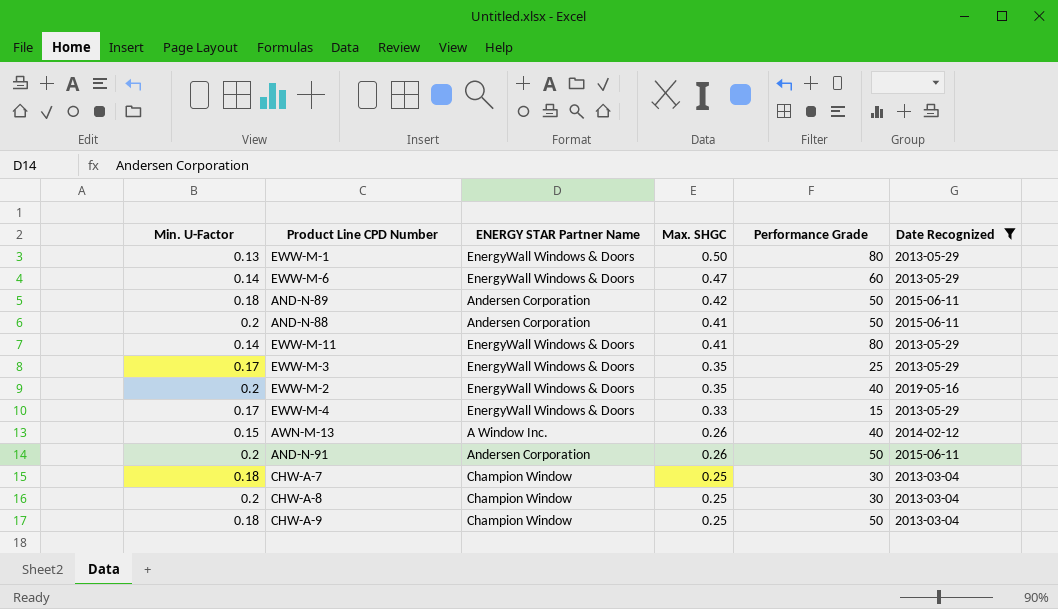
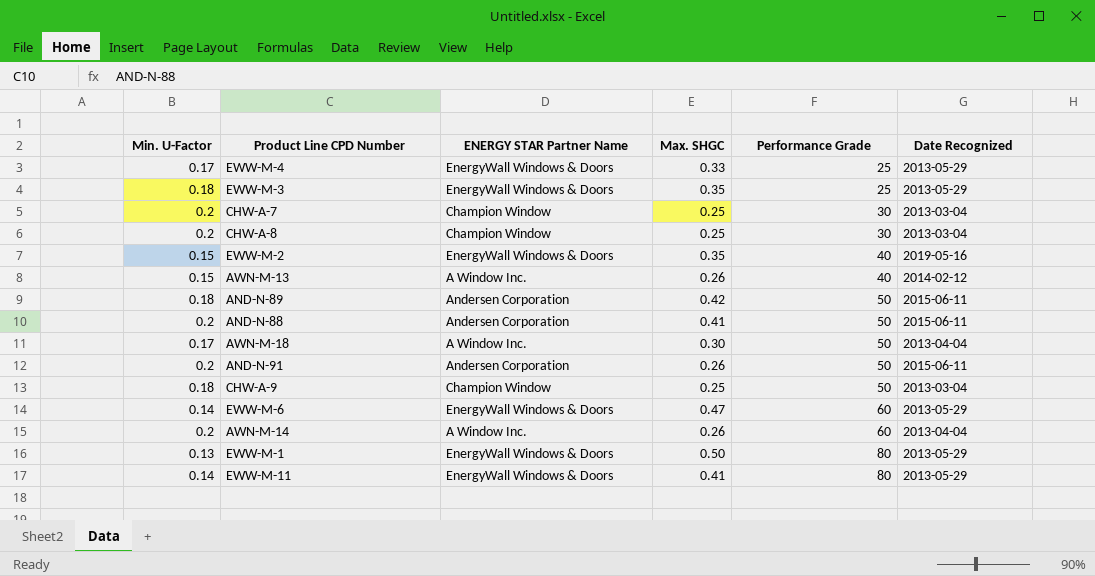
filter: Date Recognized != 2013-04-04 -> none
row order: Max. SHGC descending -> Performance Grade ascending
EWW-M-4 | Performance Grade: 15 -> 25
EWW-M-3 | Min. U-Factor: 0.17 -> 0.18
CHW-A-7 | Min. U-Factor: 0.18 -> 0.2
EWW-M-2 | Min. U-Factor: 0.2 -> 0.15

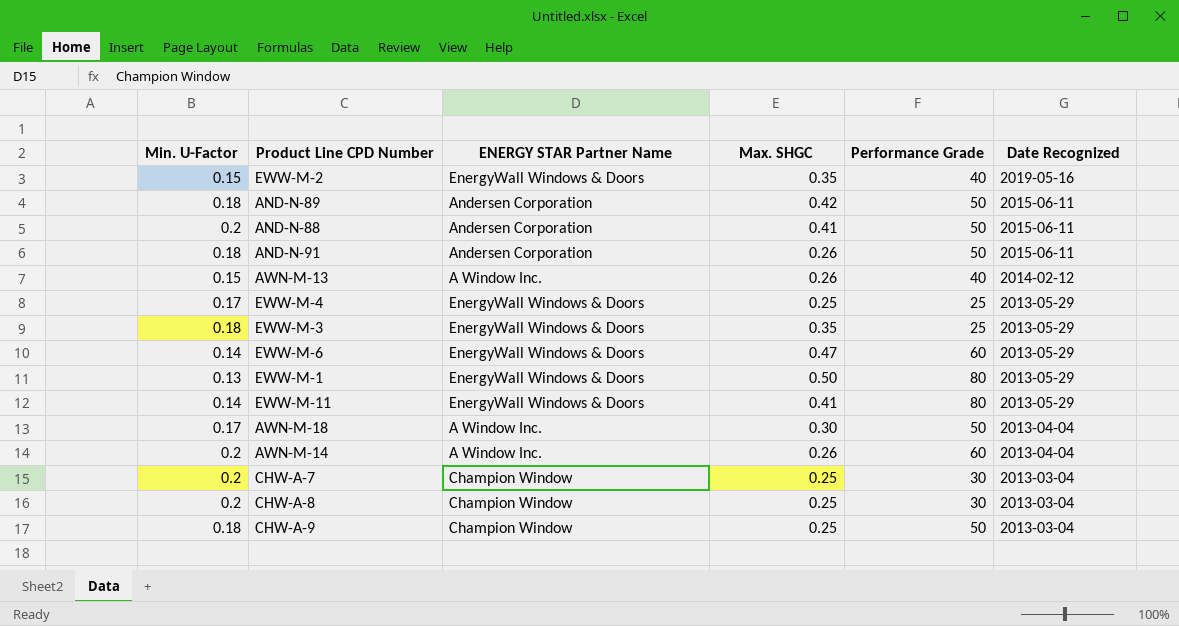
row order: Performance Grade ascending -> Date Recognized descending
AND-N-91 | Min. U-Factor: 0.2 -> 0.18
EWW-M-4 | Max. SHGC: 0.33 -> 0.25

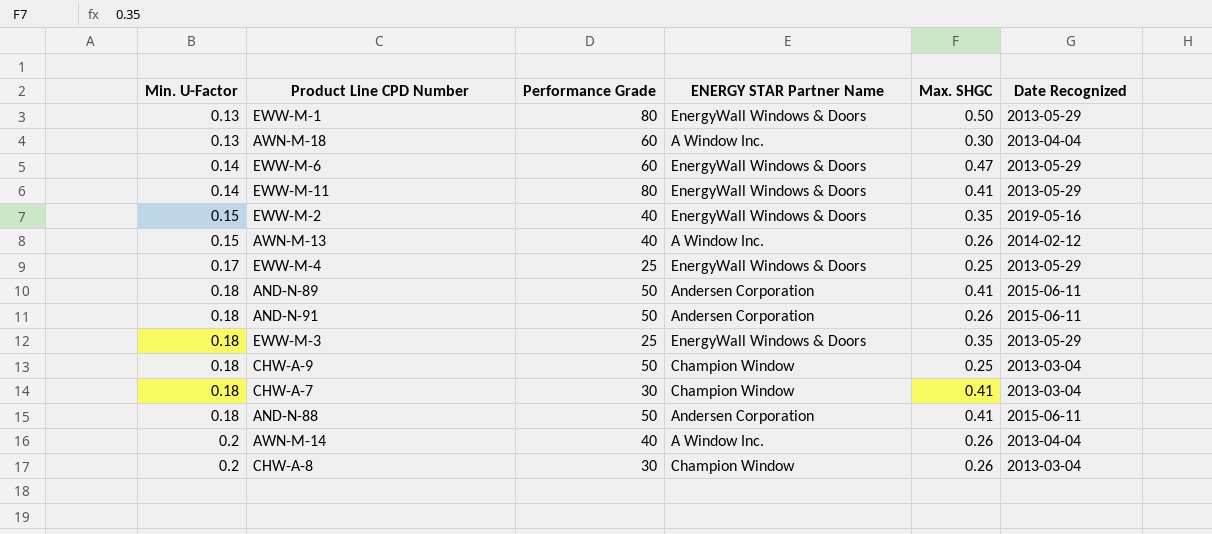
row order: Date Recognized descending -> Min. U-Factor ascending
column Performance Grade | position: 5 -> 3
AWN-M-18 | Min. U-Factor: 0.17 -> 0.13
AWN-M-18 | Performance Grade: 50 -> 60
AND-N-89 | Max. SHGC: 0.42 -> 0.41
CHW-A-7 | Min. U-Factor: 0.2 -> 0.18
CHW-A-7 | Max. SHGC: 0.25 -> 0.41
AND-N-88 | Min. U-Factor: 0.2 -> 0.18
AWN-M-14 | Performance Grade: 60 -> 40
CHW-A-8 | Max. SHGC: 0.25 -> 0.26

